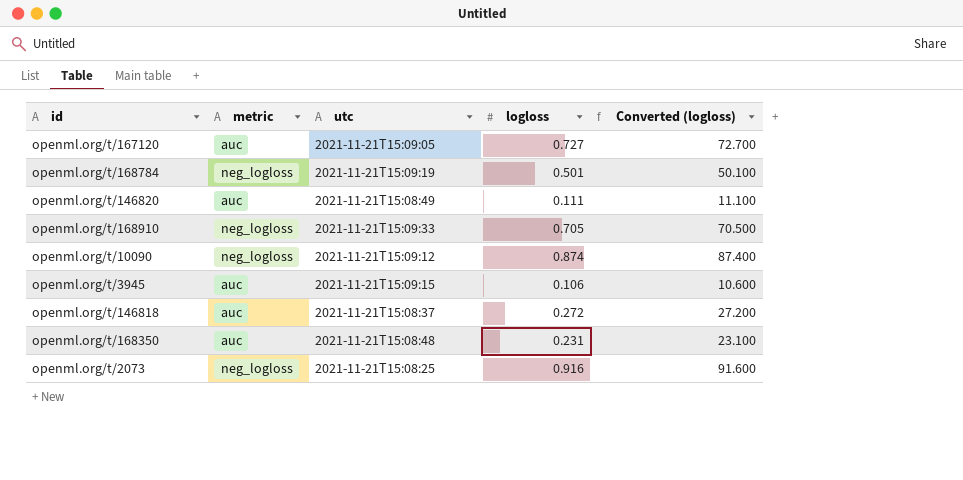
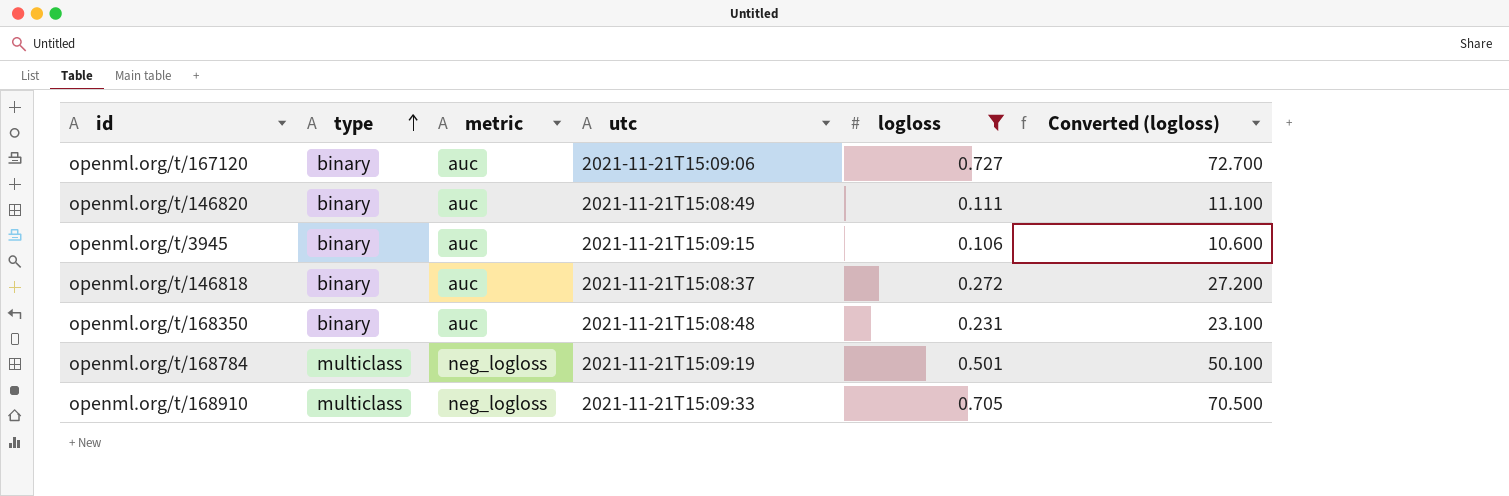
filter: none -> logloss <= 0.727
row order: none -> type ascending
column type | position: none -> 2
openml.org/t/167120 | utc: 2021-11-21T15:09:05 -> 2021-11-21T15:09:06

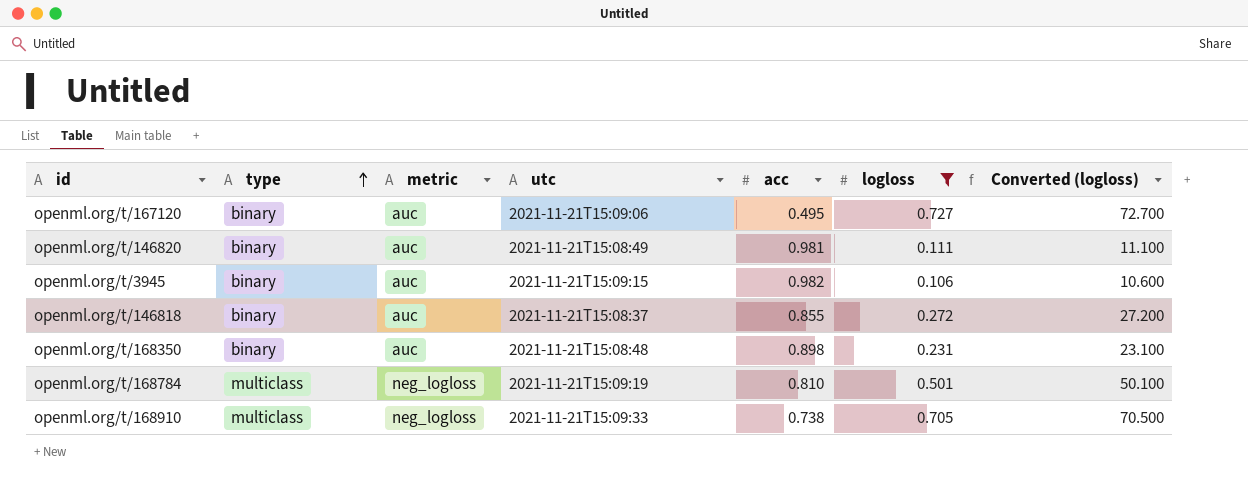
column acc | position: none -> 5

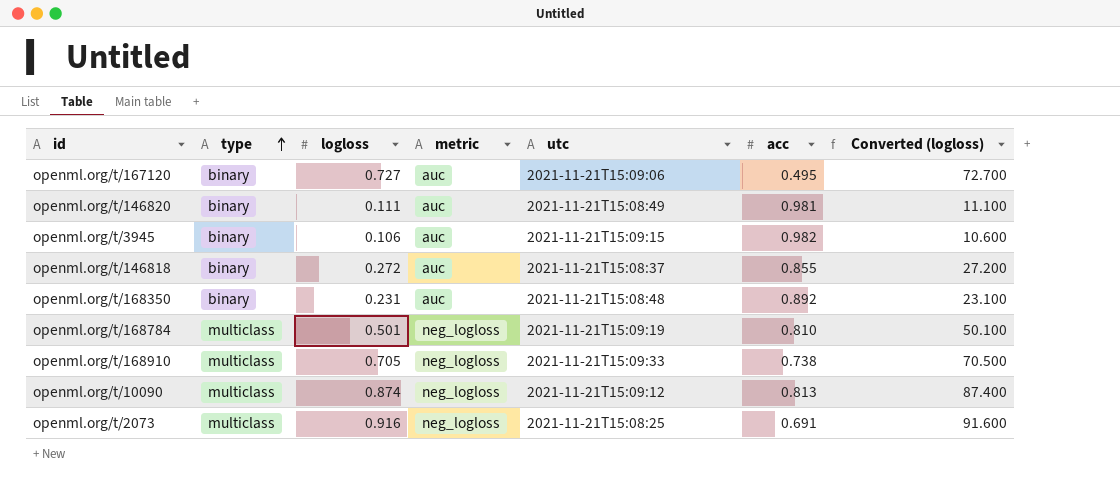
filter: logloss <= 0.727 -> none
column logloss | position: 6 -> 3
openml.org/t/168350 | acc: 0.898 -> 0.892

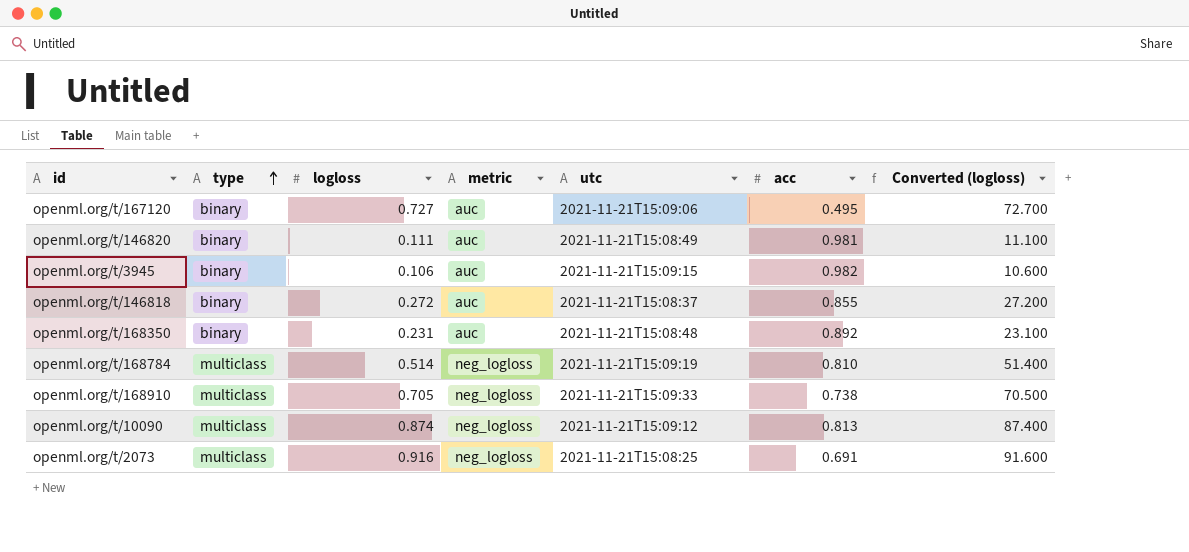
openml.org/t/168784 | logloss: 0.501 -> 0.514
openml.org/t/168784 | Converted (logloss): 50.100 -> 51.400

